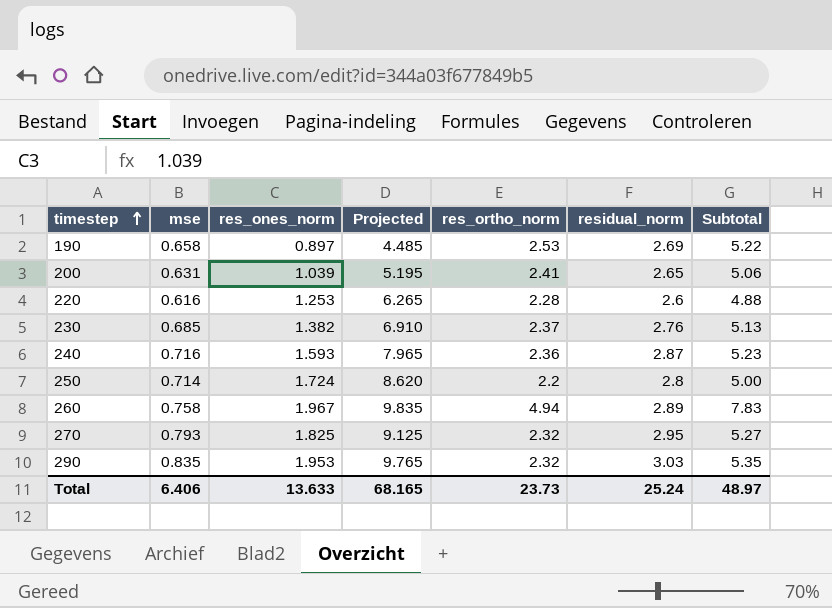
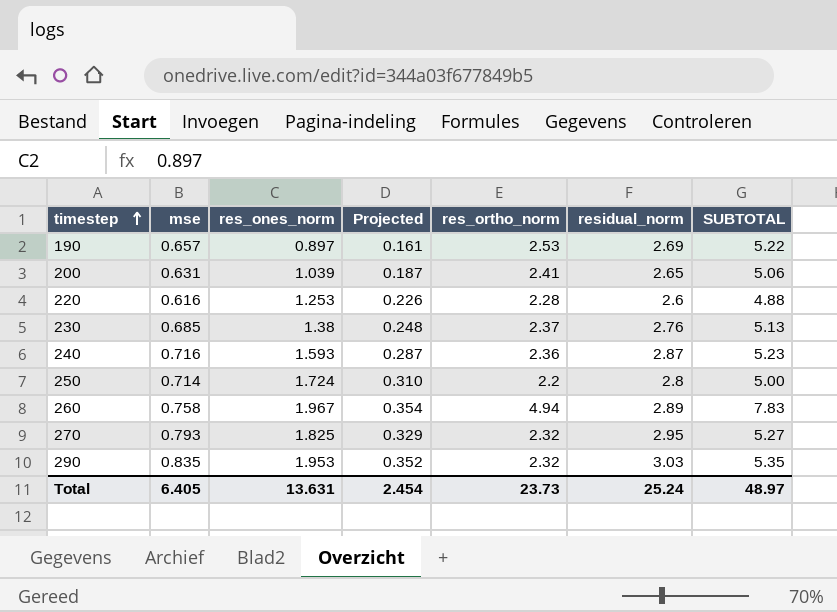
column Projected | formula: [res_ones_norm] * 5 -> [res_ones_norm] * 0.18
column name: Subtotal -> SUBTOTAL
190 | mse: 0.658 -> 0.657
230 | res_ones_norm: 1.382 -> 1.38
Total | mse: 6.406 -> 6.405
Total | res_ones_norm: 13.633 -> 13.631
Total | Projected: 68.165 -> 2.454

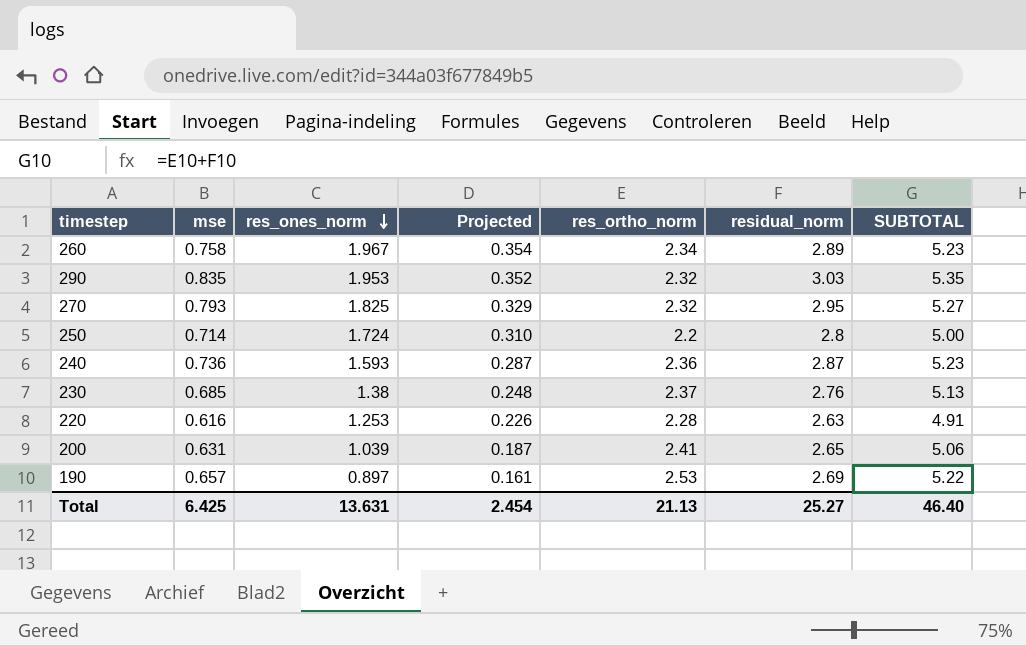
row order: timestep ascending -> res_ones_norm descending
260 | res_ortho_norm: 4.94 -> 2.34
260 | SUBTOTAL: 7.83 -> 5.23
240 | mse: 0.716 -> 0.736
220 | residual_norm: 2.6 -> 2.63
220 | SUBTOTAL: 4.88 -> 4.91
Total | mse: 6.405 -> 6.425
Total | res_ortho_norm: 23.73 -> 21.13
Total | residual_norm: 25.24 -> 25.27
Total | SUBTOTAL: 48.97 -> 46.40

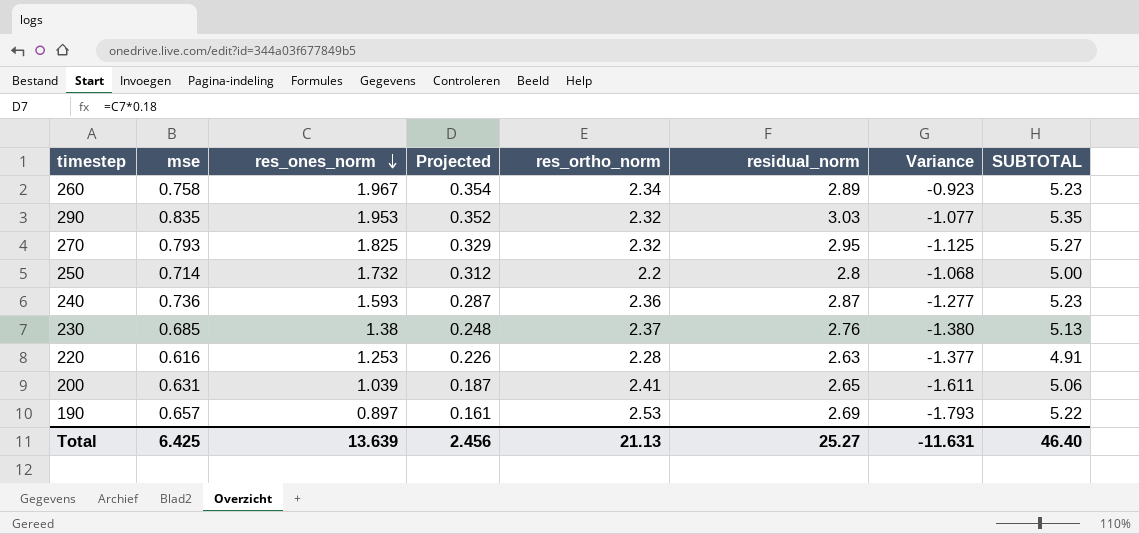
column Variance | formula: none -> [res_ones_norm] - [residual_norm]
250 | res_ones_norm: 1.724 -> 1.732
250 | Projected: 0.310 -> 0.312
Total | res_ones_norm: 13.631 -> 13.639
Total | Projected: 2.454 -> 2.456

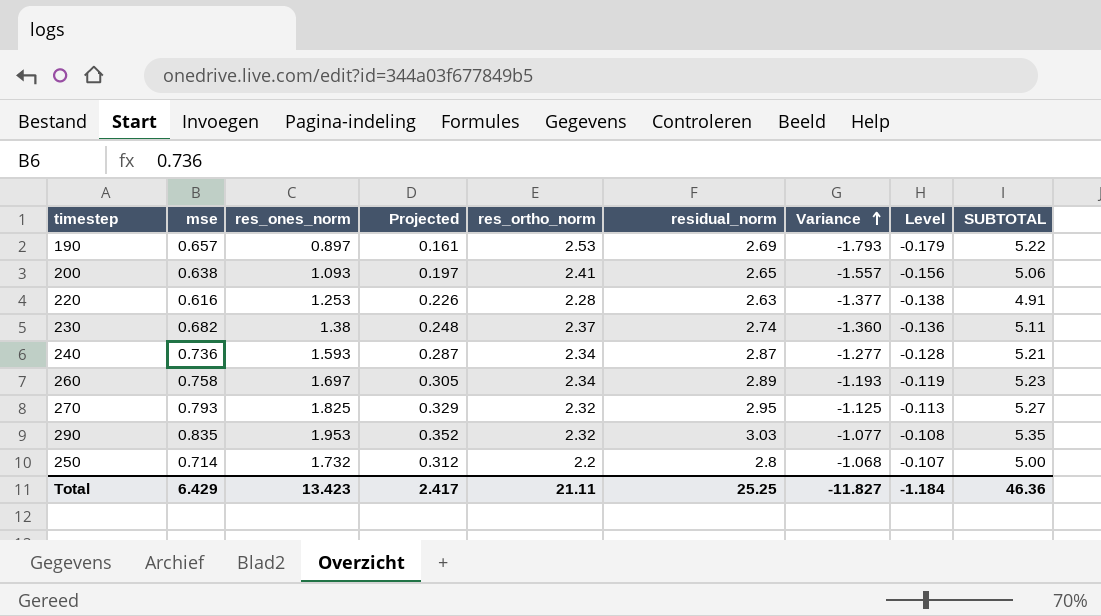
row order: res_ones_norm descending -> Variance ascending
column Level | formula: none -> [Variance] * 0.1
200 | mse: 0.631 -> 0.638
200 | res_ones_norm: 1.039 -> 1.093
200 | Projected: 0.187 -> 0.197
200 | Variance: -1.611 -> -1.557
230 | mse: 0.685 -> 0.682
230 | residual_norm: 2.76 -> 2.74
230 | Variance: -1.380 -> -1.360
230 | SUBTOTAL: 5.13 -> 5.11
240 | res_ortho_norm: 2.36 -> 2.34
240 | SUBTOTAL: 5.23 -> 5.21
260 | res_ones_norm: 1.967 -> 1.697
260 | Projected: 0.354 -> 0.305
260 | Variance: -0.923 -> -1.193
Total | mse: 6.425 -> 6.429
Total | res_ones_norm: 13.639 -> 13.423
Total | Projected: 2.456 -> 2.417
Total | res_ortho_norm: 21.13 -> 21.11
Total | residual_norm: 25.27 -> 25.25
Total | Variance: -11.631 -> -11.827
Total | SUBTOTAL: 46.40 -> 46.36

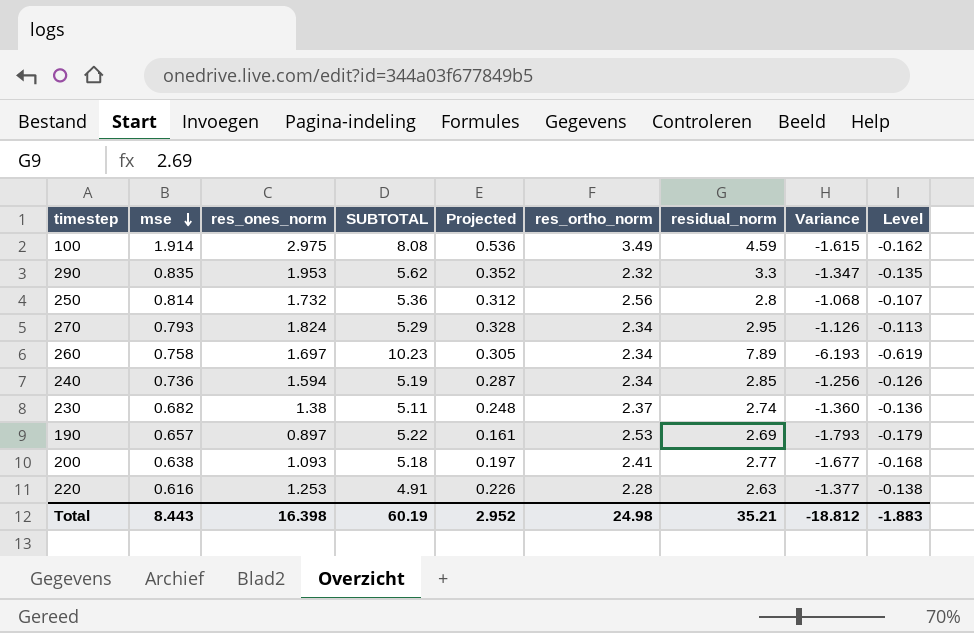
row order: Variance ascending -> mse descending
column SUBTOTAL | position: 9 -> 4
row 100: none -> 1.914 | 2.975 | 8.08 | 0.536 | 3.49 | 4.59 | -1.615 | -0.162
290 | SUBTOTAL: 5.35 -> 5.62
290 | residual_norm: 3.03 -> 3.3
290 | Variance: -1.077 -> -1.347
290 | Level: -0.108 -> -0.135
250 | mse: 0.714 -> 0.814
250 | SUBTOTAL: 5.00 -> 5.36
250 | res_ortho_norm: 2.2 -> 2.56
270 | res_ones_norm: 1.825 -> 1.824
270 | SUBTOTAL: 5.27 -> 5.29
270 | Projected: 0.329 -> 0.328
270 | res_ortho_norm: 2.32 -> 2.34
270 | Variance: -1.125 -> -1.126
260 | SUBTOTAL: 5.23 -> 10.23
260 | residual_norm: 2.89 -> 7.89
260 | Variance: -1.193 -> -6.193
260 | Level: -0.119 -> -0.619
240 | res_ones_norm: 1.593 -> 1.594
240 | SUBTOTAL: 5.21 -> 5.19
240 | residual_norm: 2.87 -> 2.85
240 | Variance: -1.277 -> -1.256
240 | Level: -0.128 -> -0.126
200 | SUBTOTAL: 5.06 -> 5.18
200 | residual_norm: 2.65 -> 2.77
200 | Variance: -1.557 -> -1.677
200 | Level: -0.156 -> -0.168
Total | mse: 6.429 -> 8.443
Total | res_ones_norm: 13.423 -> 16.398
Total | SUBTOTAL: 46.36 -> 60.19
Total | Projected: 2.417 -> 2.952
Total | res_ortho_norm: 21.11 -> 24.98
Total | residual_norm: 25.25 -> 35.21
Total | Variance: -11.827 -> -18.812
Total | Level: -1.184 -> -1.883

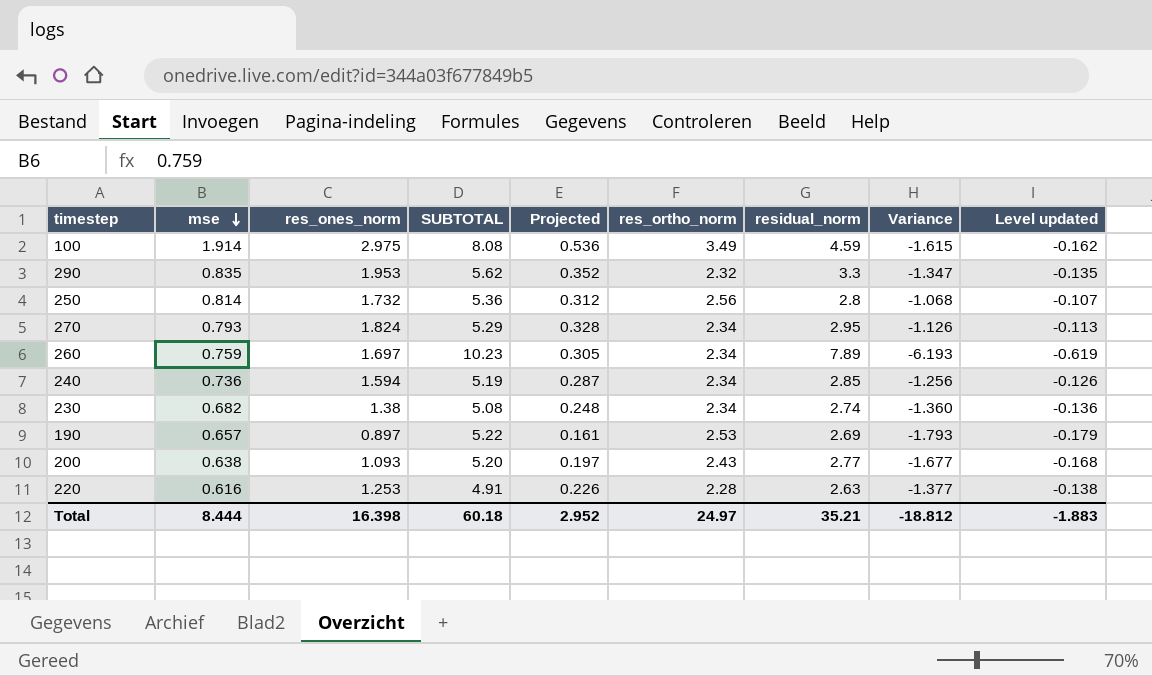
column name: Level -> Level updated
260 | mse: 0.758 -> 0.759
230 | SUBTOTAL: 5.11 -> 5.08
230 | res_ortho_norm: 2.37 -> 2.34
200 | SUBTOTAL: 5.18 -> 5.20
200 | res_ortho_norm: 2.41 -> 2.43
Total | mse: 8.443 -> 8.444
Total | SUBTOTAL: 60.19 -> 60.18
Total | res_ortho_norm: 24.98 -> 24.97

